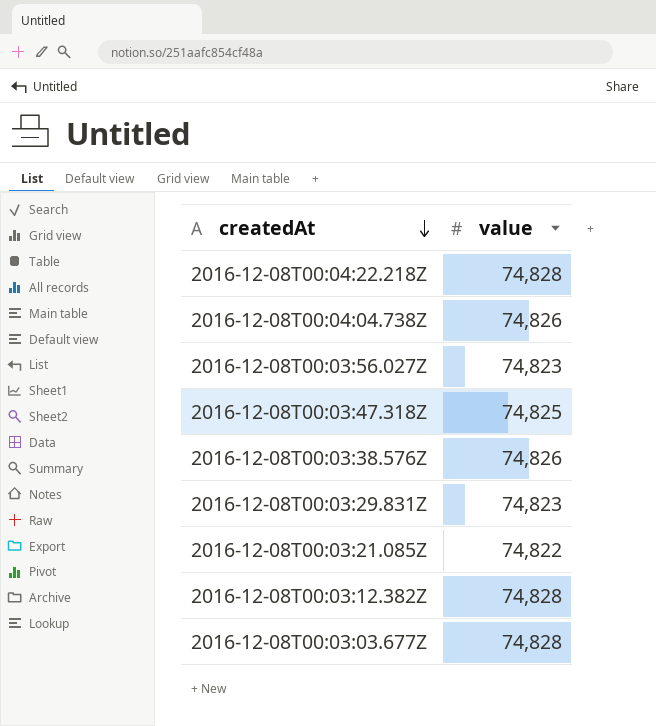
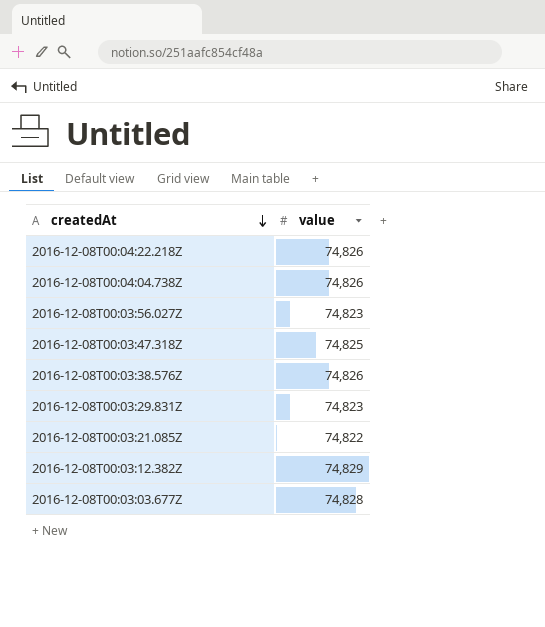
2016-12-08T00:04:22.218Z | value: 74,828 -> 74,826
2016-12-08T00:03:12.382Z | value: 74,828 -> 74,829

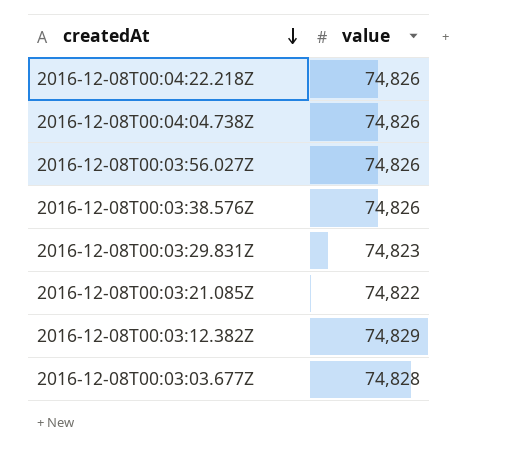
row 2016-12-08T00:03:47.318Z: 74,825 -> none
2016-12-08T00:03:56.027Z | value: 74,823 -> 74,826

